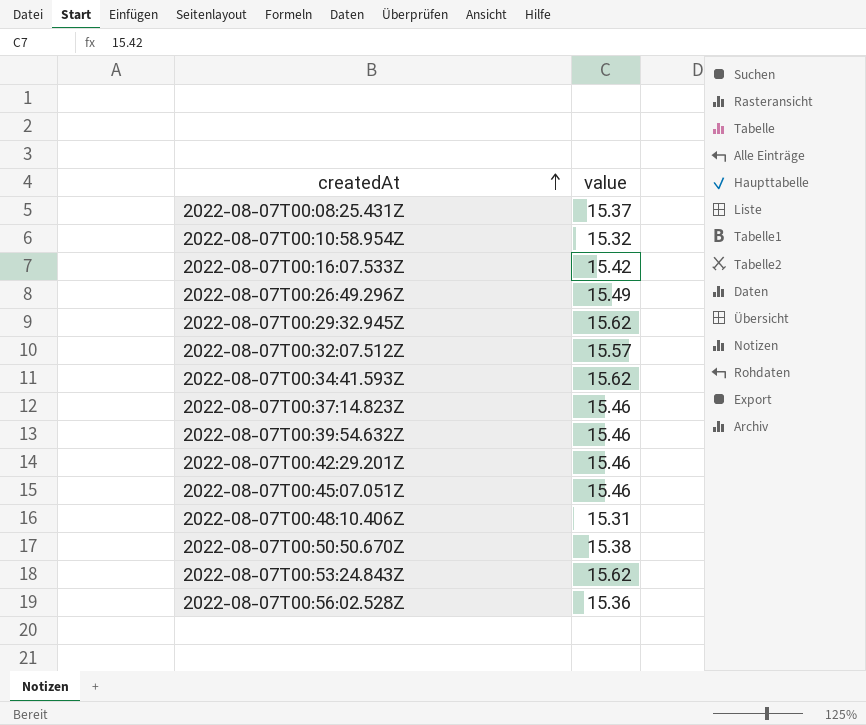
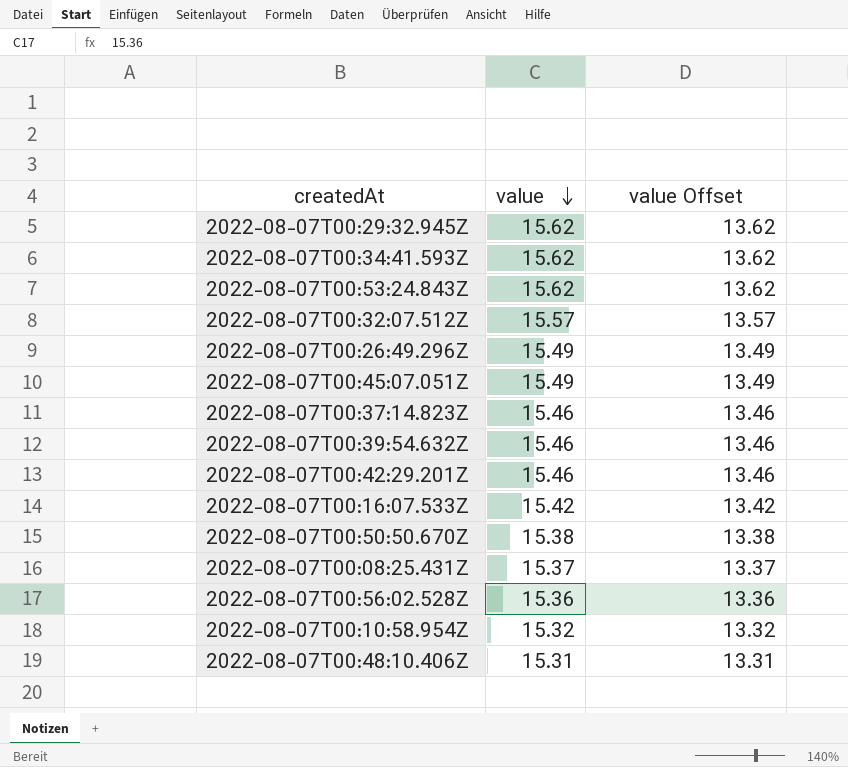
row order: createdAt ascending -> value descending
column value Offset | formula: none -> [value] - 2
2022-08-07T00:45:07.051Z | value: 15.46 -> 15.49

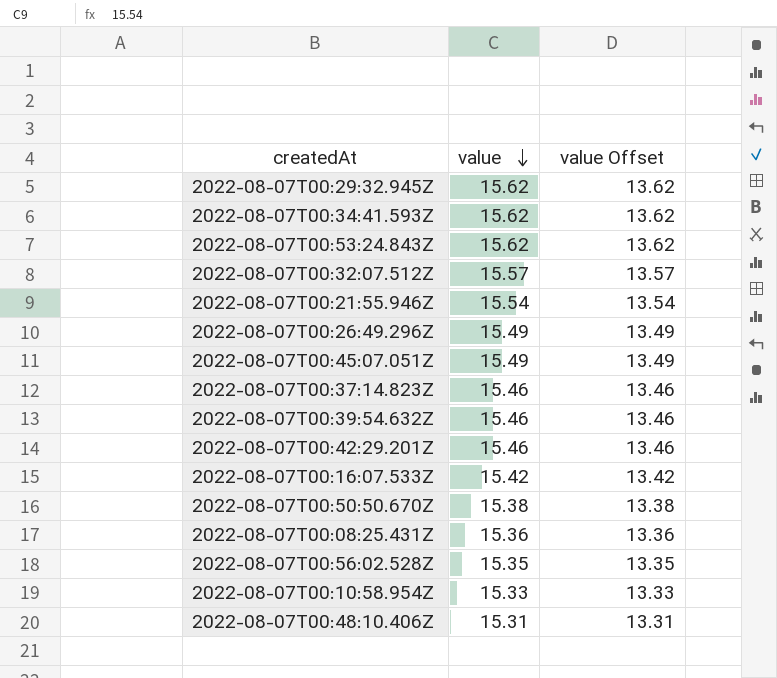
row 2022-08-07T00:21:55.946Z: none -> 15.54 | 13.54
2022-08-07T00:08:25.431Z | value: 15.37 -> 15.36
2022-08-07T00:08:25.431Z | value Offset: 13.37 -> 13.36
2022-08-07T00:56:02.528Z | value: 15.36 -> 15.35
2022-08-07T00:56:02.528Z | value Offset: 13.36 -> 13.35
2022-08-07T00:10:58.954Z | value: 15.32 -> 15.33
2022-08-07T00:10:58.954Z | value Offset: 13.32 -> 13.33

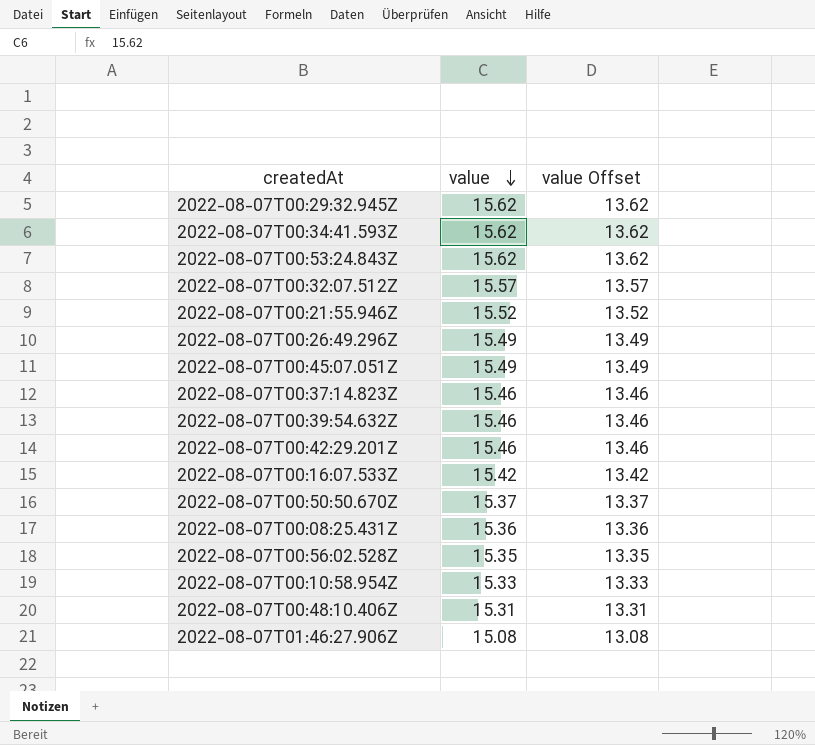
2022-08-07T00:21:55.946Z | value: 15.54 -> 15.52
2022-08-07T00:21:55.946Z | value Offset: 13.54 -> 13.52
2022-08-07T00:50:50.670Z | value: 15.38 -> 15.37
2022-08-07T00:50:50.670Z | value Offset: 13.38 -> 13.37
row 2022-08-07T01:46:27.906Z: none -> 15.08 | 13.08

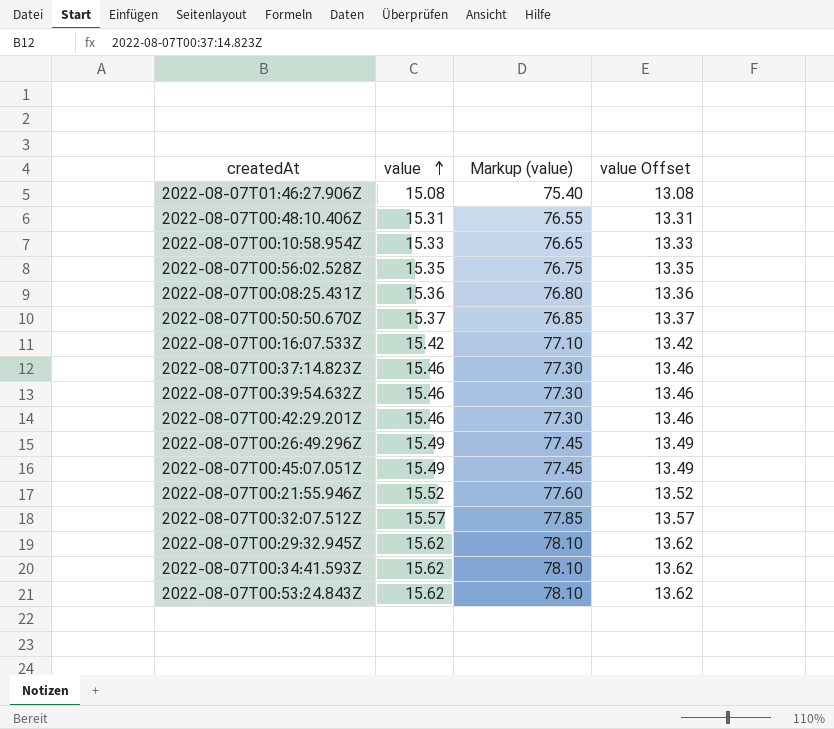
row order: value descending -> value ascending
column Markup (value) | formula: none -> [value] * 5

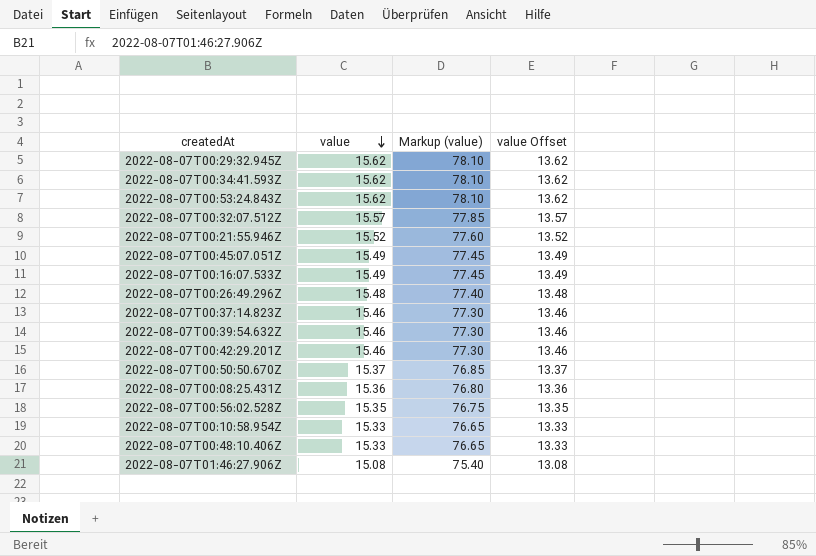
row order: value ascending -> value descending
2022-08-07T00:16:07.533Z | value: 15.42 -> 15.49
2022-08-07T00:16:07.533Z | Markup (value): 77.10 -> 77.45
2022-08-07T00:16:07.533Z | value Offset: 13.42 -> 13.49
2022-08-07T00:26:49.296Z | value: 15.49 -> 15.48
2022-08-07T00:26:49.296Z | Markup (value): 77.45 -> 77.40
2022-08-07T00:26:49.296Z | value Offset: 13.49 -> 13.48
2022-08-07T00:48:10.406Z | value: 15.31 -> 15.33
2022-08-07T00:48:10.406Z | Markup (value): 76.55 -> 76.65
2022-08-07T00:48:10.406Z | value Offset: 13.31 -> 13.33

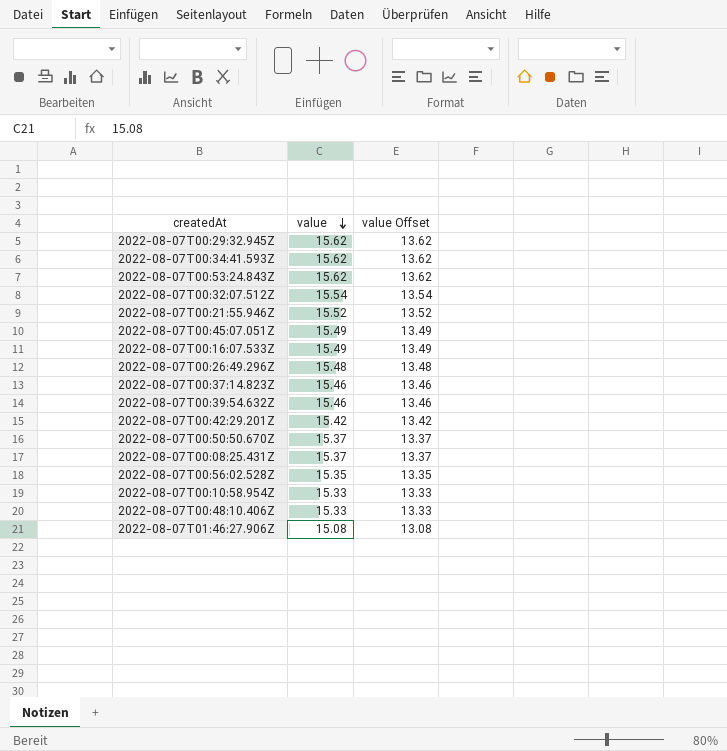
column Markup (value) | formula: [value] * 5 -> none
2022-08-07T00:32:07.512Z | value: 15.57 -> 15.54
2022-08-07T00:32:07.512Z | value Offset: 13.57 -> 13.54
2022-08-07T00:42:29.201Z | value: 15.46 -> 15.42
2022-08-07T00:42:29.201Z | value Offset: 13.46 -> 13.42
2022-08-07T00:08:25.431Z | value: 15.36 -> 15.37
2022-08-07T00:08:25.431Z | value Offset: 13.36 -> 13.37

